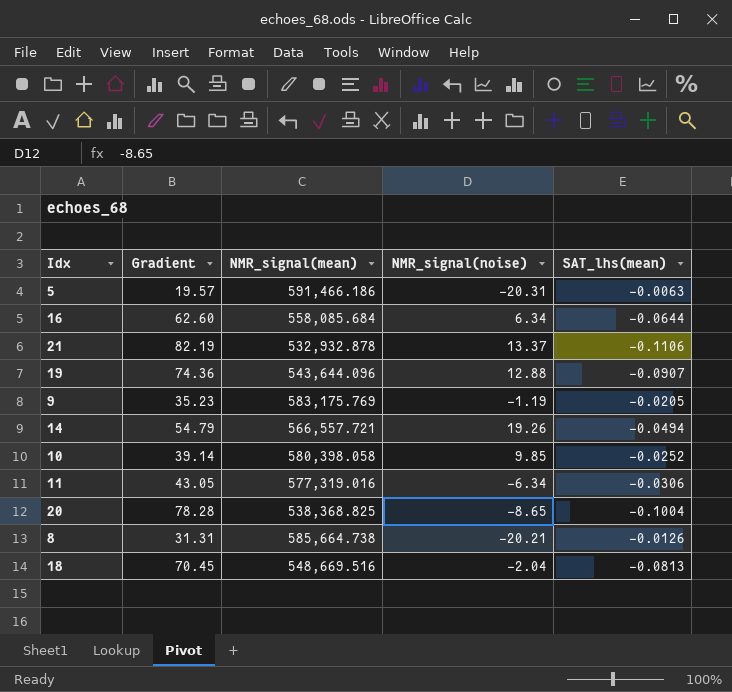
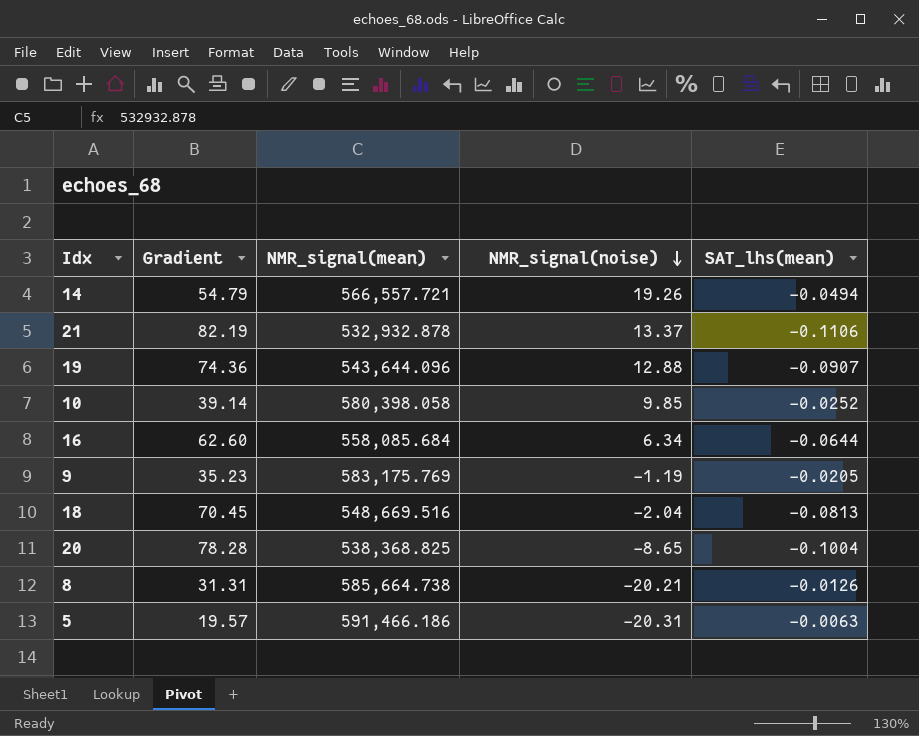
row order: none -> NMR_signal(noise) descending
row 11: 43.05 | 577,319.016 | -6.34 | -0.0306 -> none

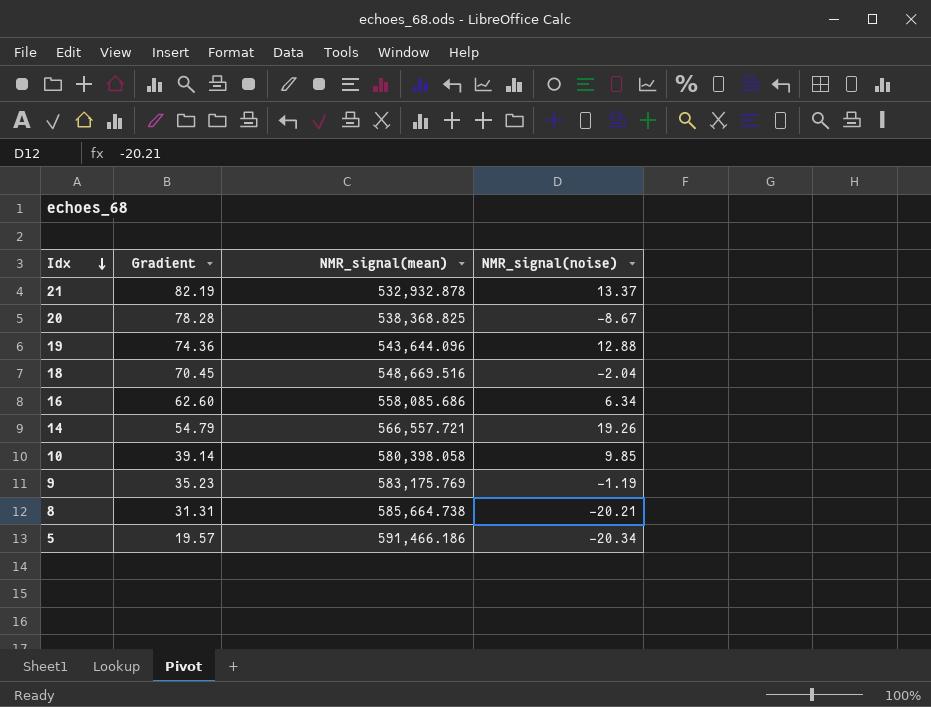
row order: NMR_signal(noise) descending -> Idx descending
column SAT_lhs(mean) | position: 5 -> none
20 | NMR_signal(noise): -8.65 -> -8.67
16 | NMR_signal(mean): 558,085.684 -> 558,085.686
5 | NMR_signal(noise): -20.31 -> -20.34

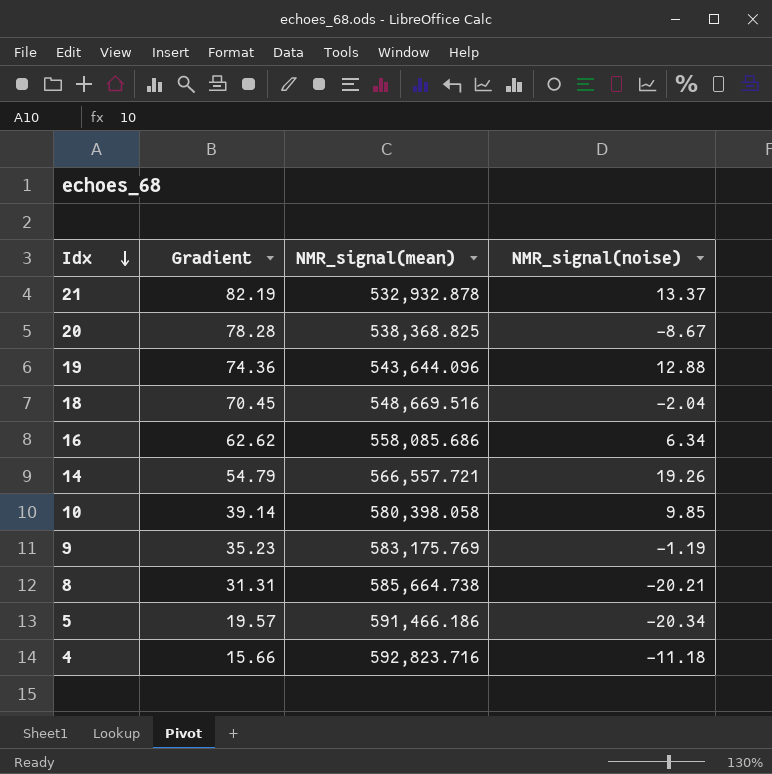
16 | Gradient: 62.60 -> 62.62
row 4: none -> 15.66 | 592,823.716 | -11.18

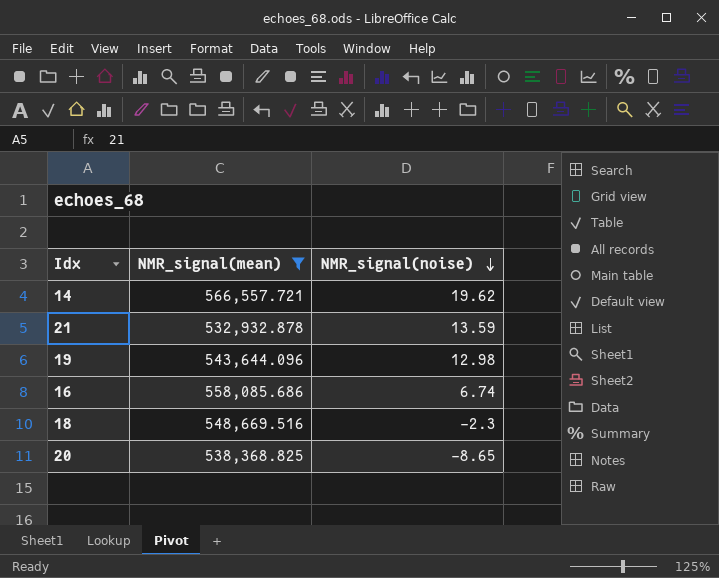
filter: none -> NMR_signal(mean) <= 566,557.721
row order: Idx descending -> NMR_signal(noise) descending
column Gradient | position: 2 -> none
14 | NMR_signal(noise): 19.26 -> 19.62
21 | NMR_signal(noise): 13.37 -> 13.59
19 | NMR_signal(noise): 12.88 -> 12.98
16 | NMR_signal(noise): 6.34 -> 6.74
18 | NMR_signal(noise): -2.04 -> -2.3
20 | NMR_signal(noise): -8.67 -> -8.65

